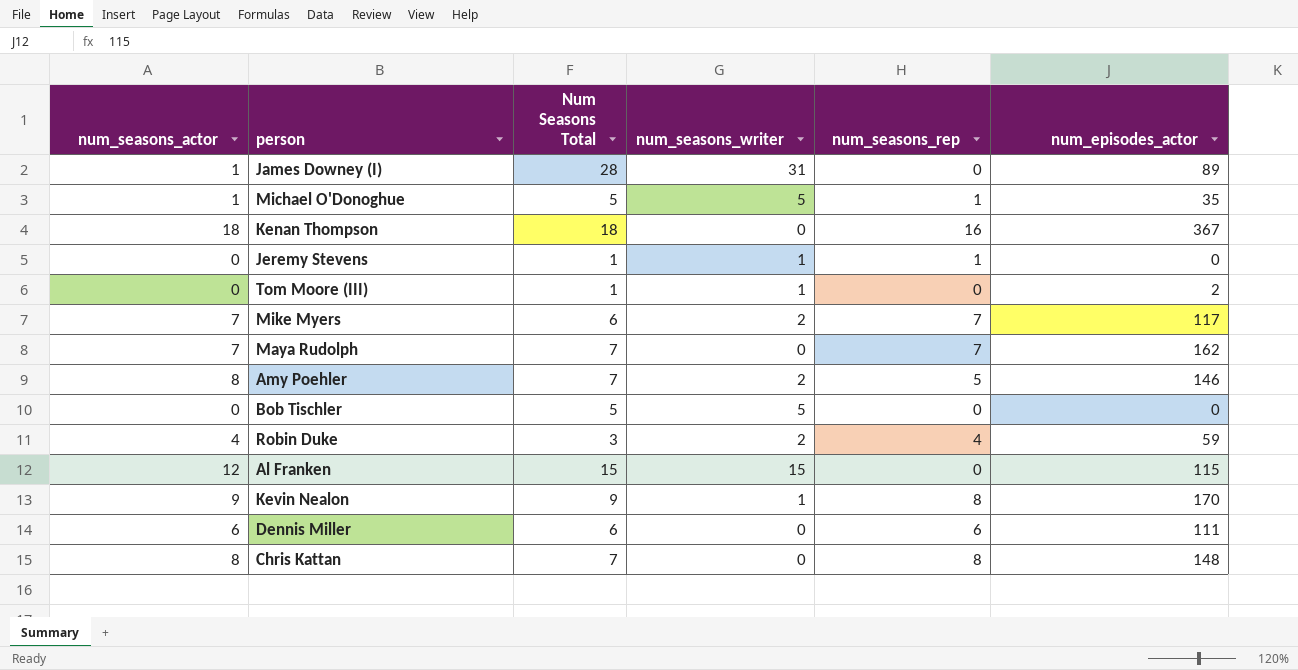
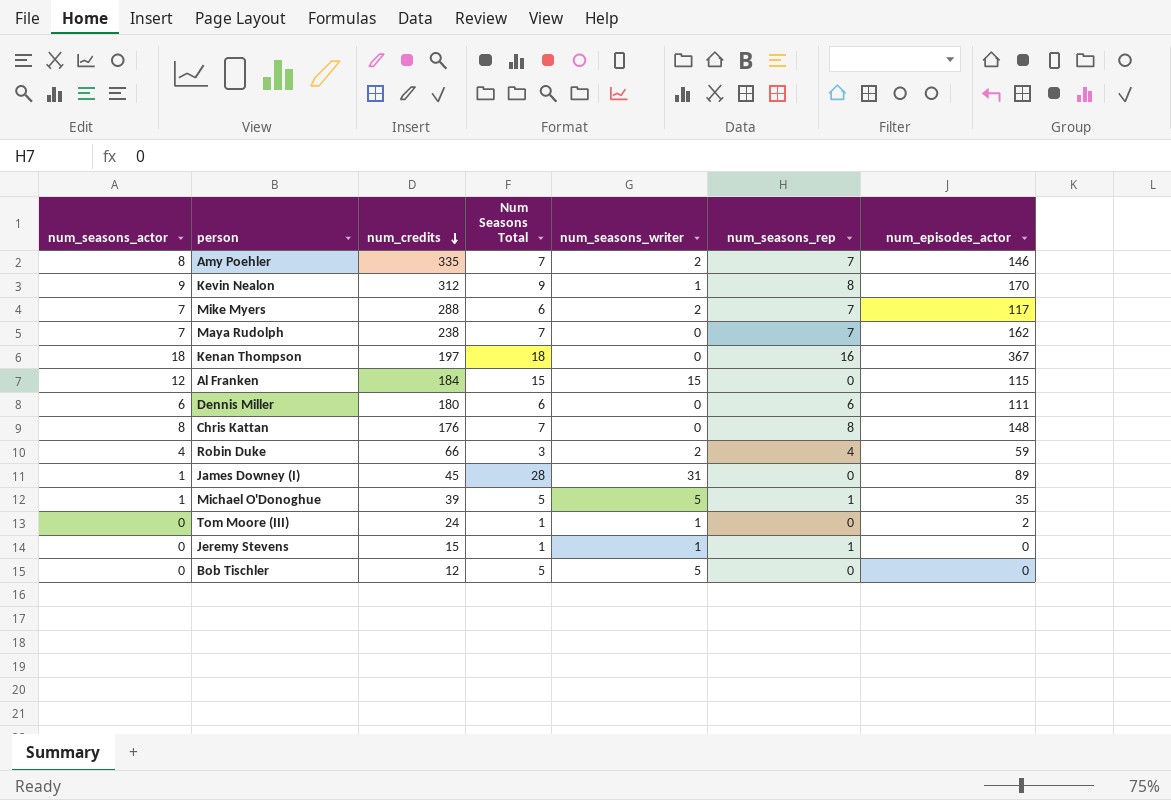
row order: none -> num_credits descending
column num_credits | position: none -> 3
Amy Poehler | num_seasons_rep: 5 -> 7

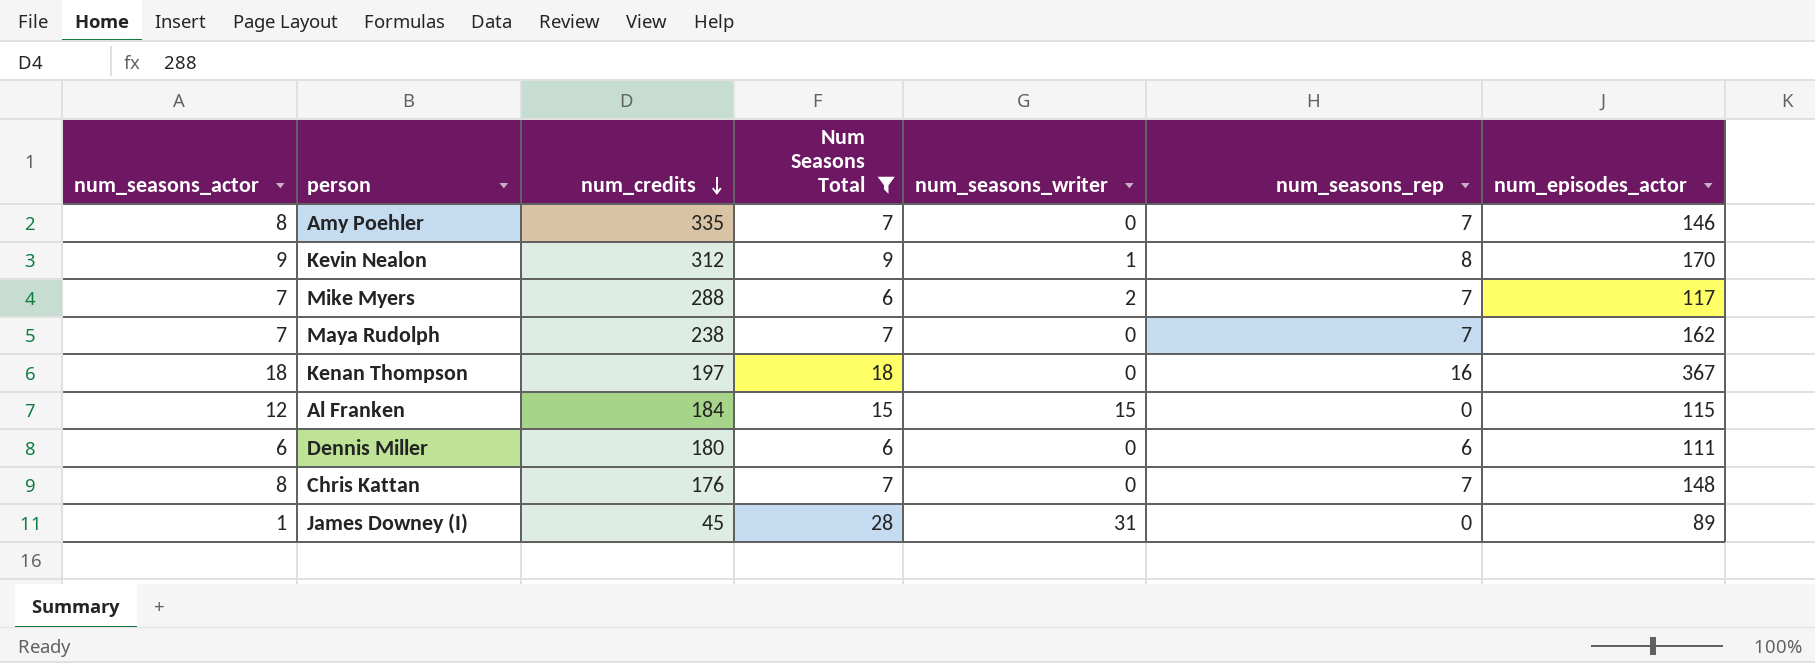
filter: none -> Num Seasons Total >= 6
Amy Poehler | num_seasons_writer: 2 -> 0
Chris Kattan | num_seasons_rep: 8 -> 7

